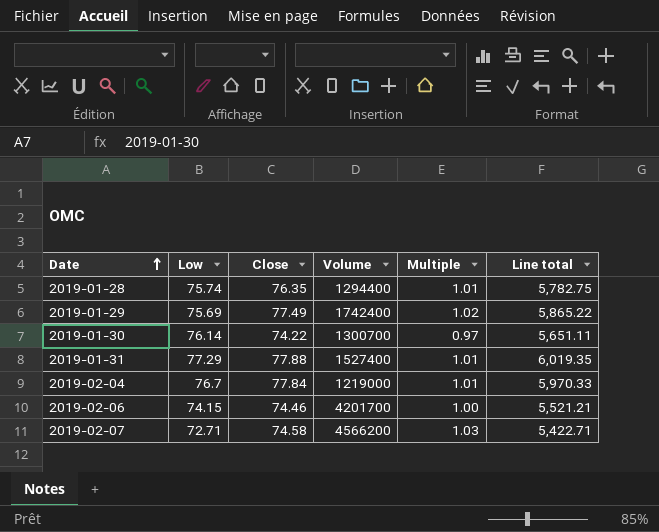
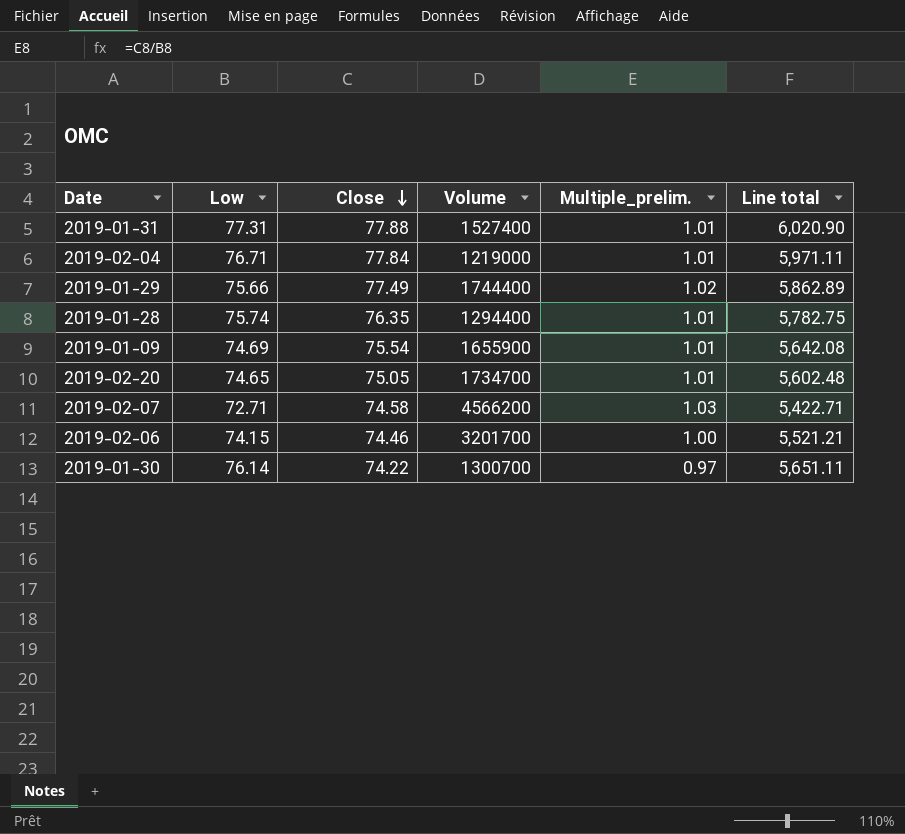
row order: Date ascending -> Close descending
column name: Multiple -> Multiple_prelim.
2019-01-31 | Low: 77.29 -> 77.31
2019-01-31 | Line total: 6,019.35 -> 6,020.90
2019-02-04 | Low: 76.7 -> 76.71
2019-02-04 | Line total: 5,970.33 -> 5,971.11
2019-01-29 | Low: 75.69 -> 75.66
2019-01-29 | Volume: 1742400 -> 1744400
2019-01-29 | Line total: 5,865.22 -> 5,862.89
row 2019-01-09: none -> 74.69 | 75.54 | 1655900 | 1.01 | 5,642.08
row 2019-02-20: none -> 74.65 | 75.05 | 1734700 | 1.01 | 5,602.48
2019-02-06 | Volume: 4201700 -> 3201700

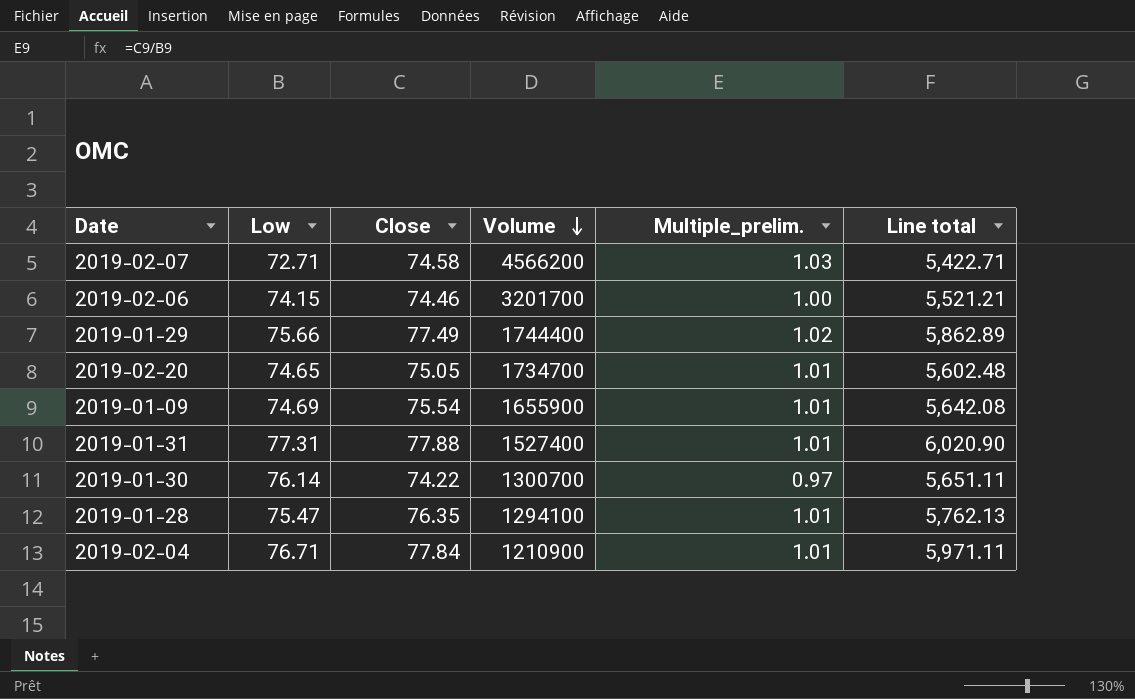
row order: Close descending -> Volume descending
2019-01-28 | Low: 75.74 -> 75.47
2019-01-28 | Volume: 1294400 -> 1294100
2019-01-28 | Line total: 5,782.75 -> 5,762.13
2019-02-04 | Volume: 1219000 -> 1210900

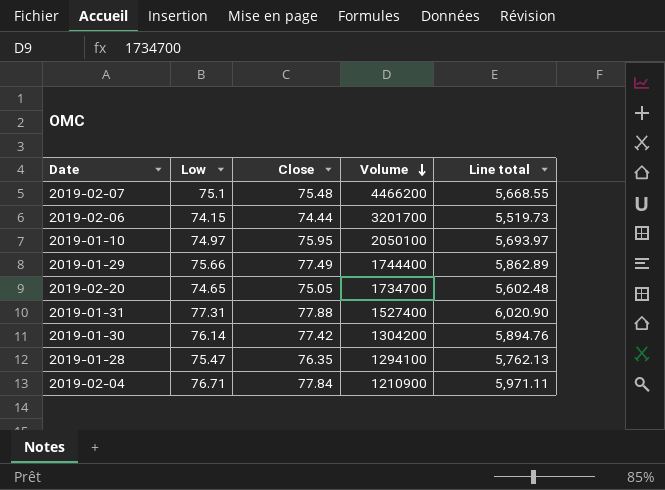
column Multiple_prelim. | formula: [Close] / [Low] -> none
row 2019-01-09: 74.69 | 75.54 | 1655900 | 1.01 | 5,642.08 -> none
2019-02-07 | Low: 72.71 -> 75.1
2019-02-07 | Close: 74.58 -> 75.48
2019-02-07 | Volume: 4566200 -> 4466200
2019-02-07 | Line total: 5,422.71 -> 5,668.55
2019-02-06 | Close: 74.46 -> 74.44
2019-02-06 | Line total: 5,521.21 -> 5,519.73
row 2019-01-10: none -> 74.97 | 75.95 | 2050100 | 5,693.97
2019-01-30 | Close: 74.22 -> 77.42
2019-01-30 | Volume: 1300700 -> 1304200
2019-01-30 | Line total: 5,651.11 -> 5,894.76

